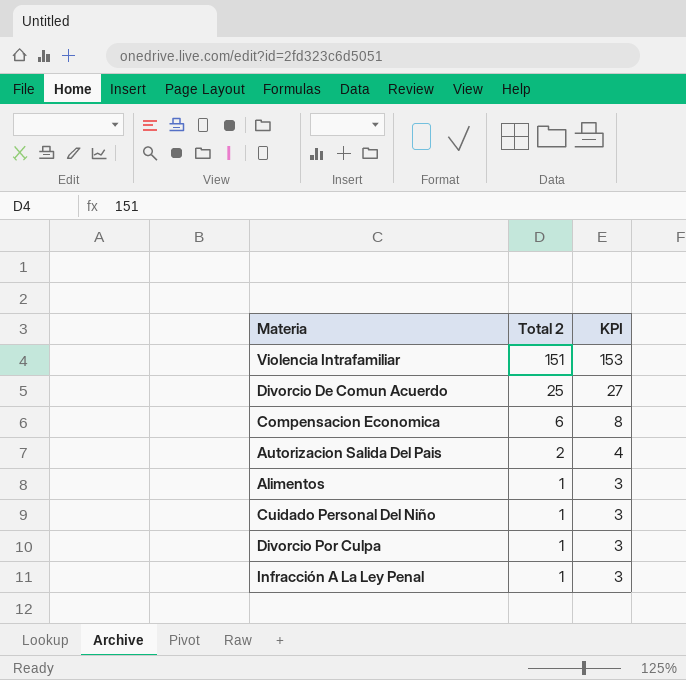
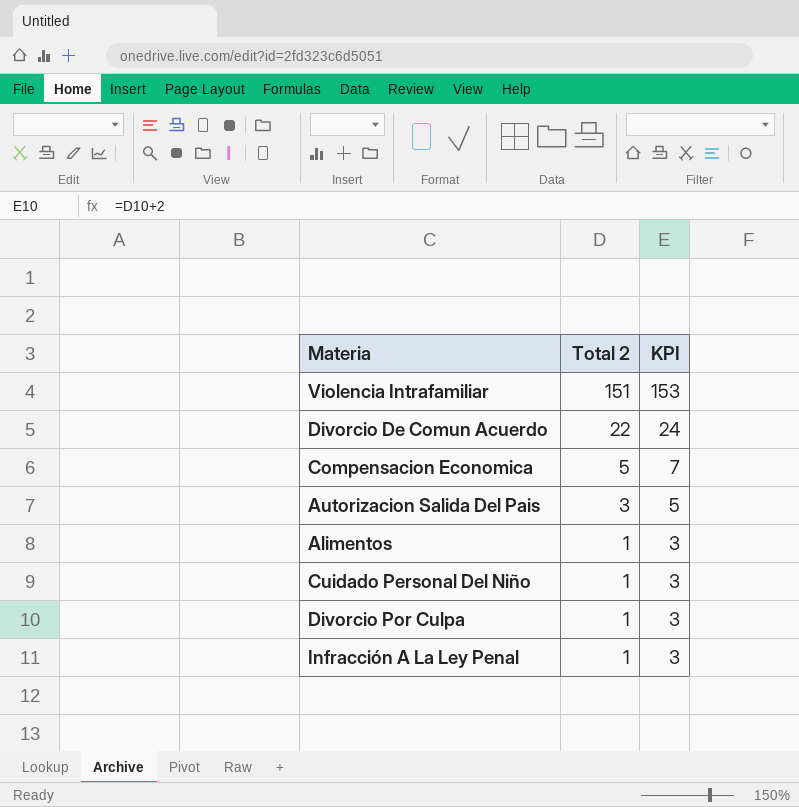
Divorcio De Comun Acuerdo | Total 2: 25 -> 22
Divorcio De Comun Acuerdo | KPI: 27 -> 24
Compensacion Economica | Total 2: 6 -> 5
Compensacion Economica | KPI: 8 -> 7
Autorizacion Salida Del Pais | Total 2: 2 -> 3
Autorizacion Salida Del Pais | KPI: 4 -> 5

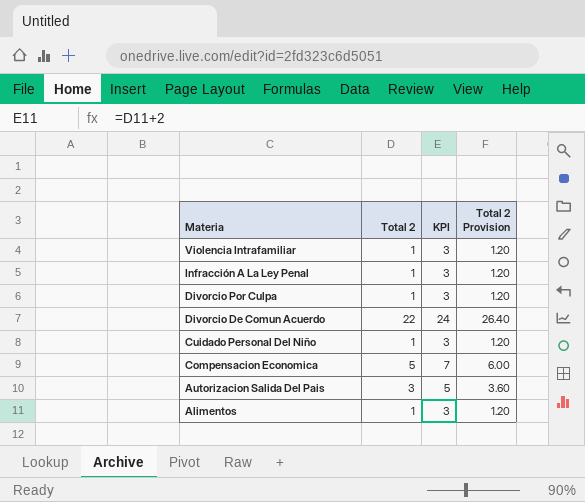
row order: Total 2 descending -> Materia descending
column Total 2 Provision | formula: none -> [Total 2] * 1.2
Violencia Intrafamiliar | Total 2: 151 -> 1
Violencia Intrafamiliar | KPI: 153 -> 3

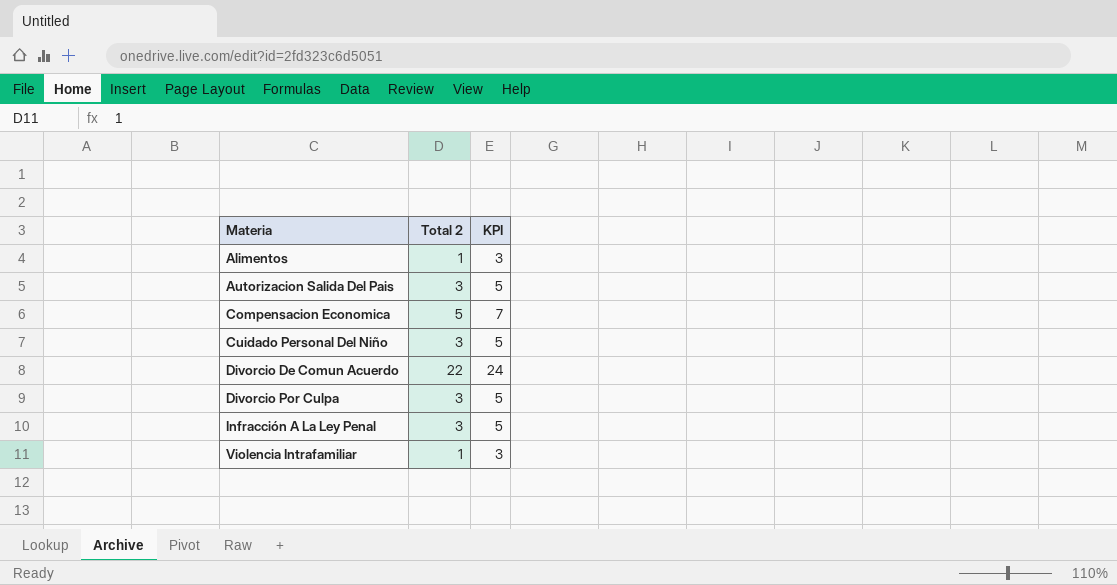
row order: Materia descending -> Materia ascending
column Total 2 Provision | formula: [Total 2] * 1.2 -> none
Cuidado Personal Del Niño | Total 2: 1 -> 3
Cuidado Personal Del Niño | KPI: 3 -> 5
Divorcio Por Culpa | Total 2: 1 -> 3
Divorcio Por Culpa | KPI: 3 -> 5
Infracción A La Ley Penal | Total 2: 1 -> 3
Infracción A La Ley Penal | KPI: 3 -> 5

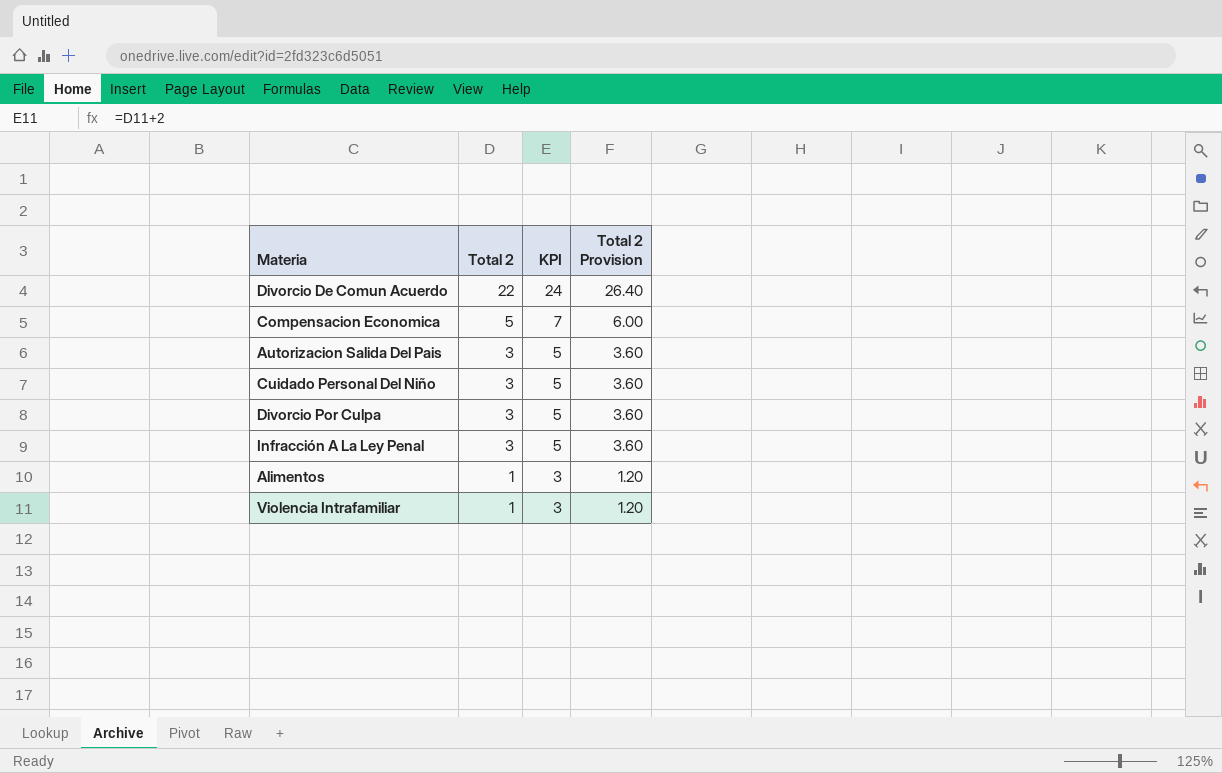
row order: Materia ascending -> Total 2 descending
column Total 2 Provision | formula: none -> [Total 2] * 1.2

